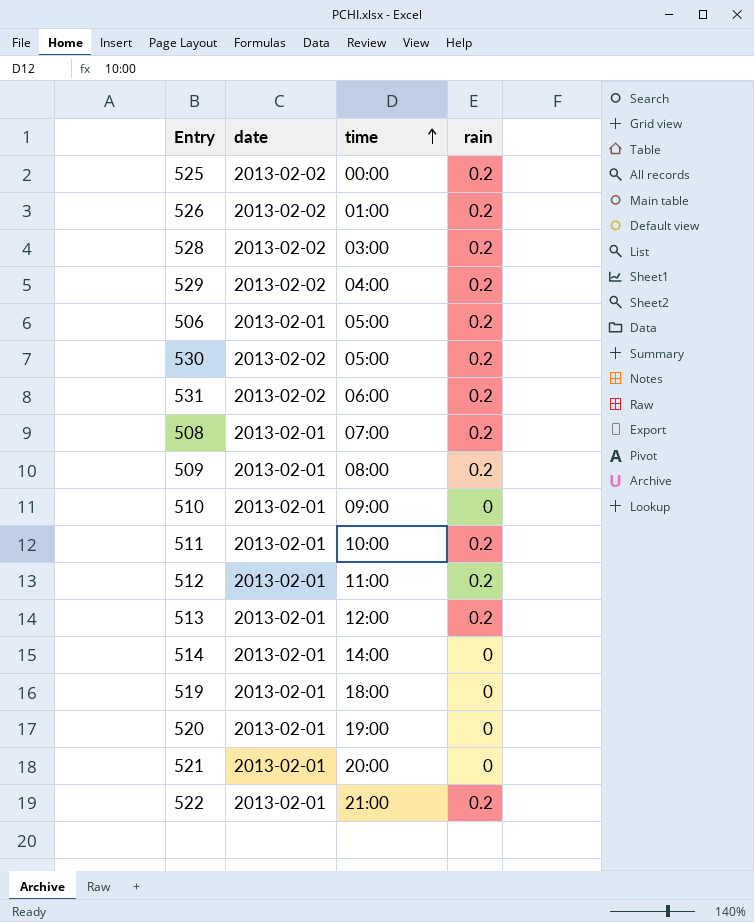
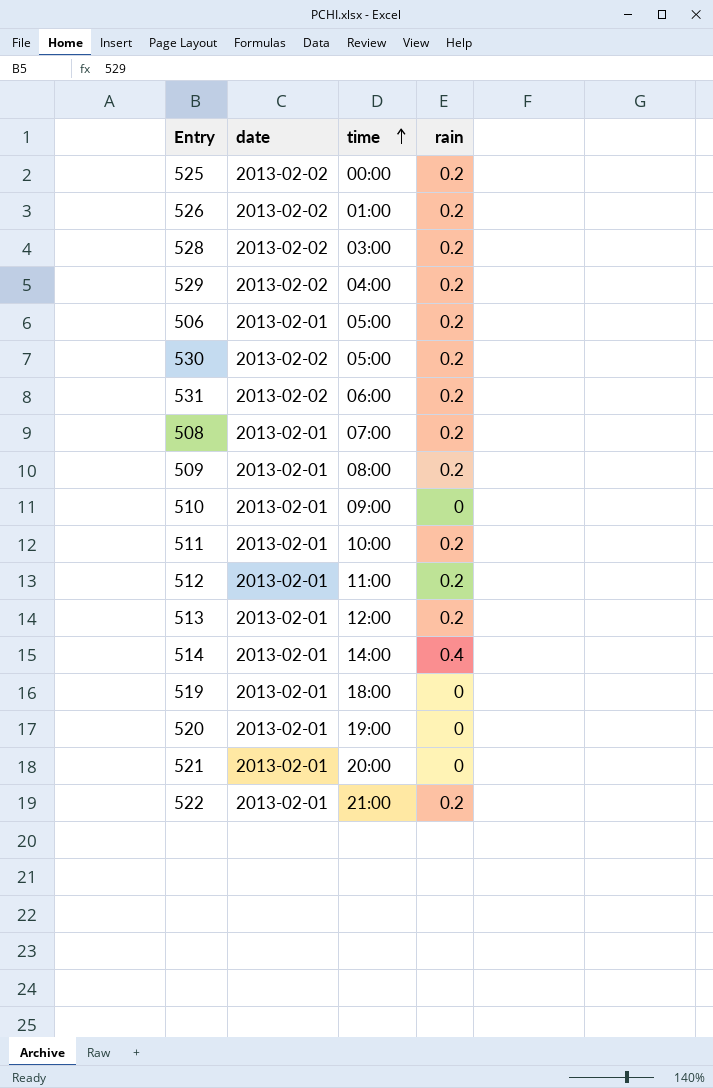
514 | rain: 0 -> 0.4

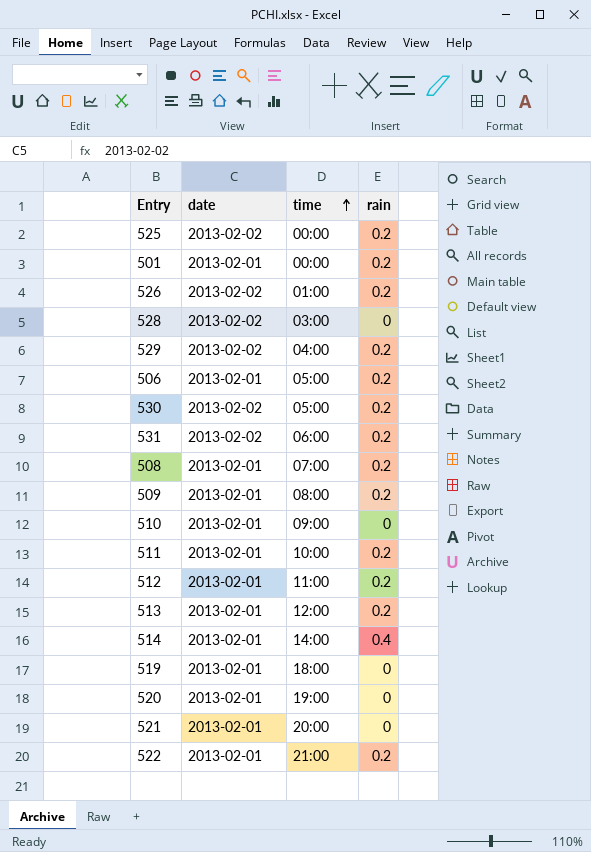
row 501: none -> 2013-02-01 | 00:00 | 0.2
528 | rain: 0.2 -> 0

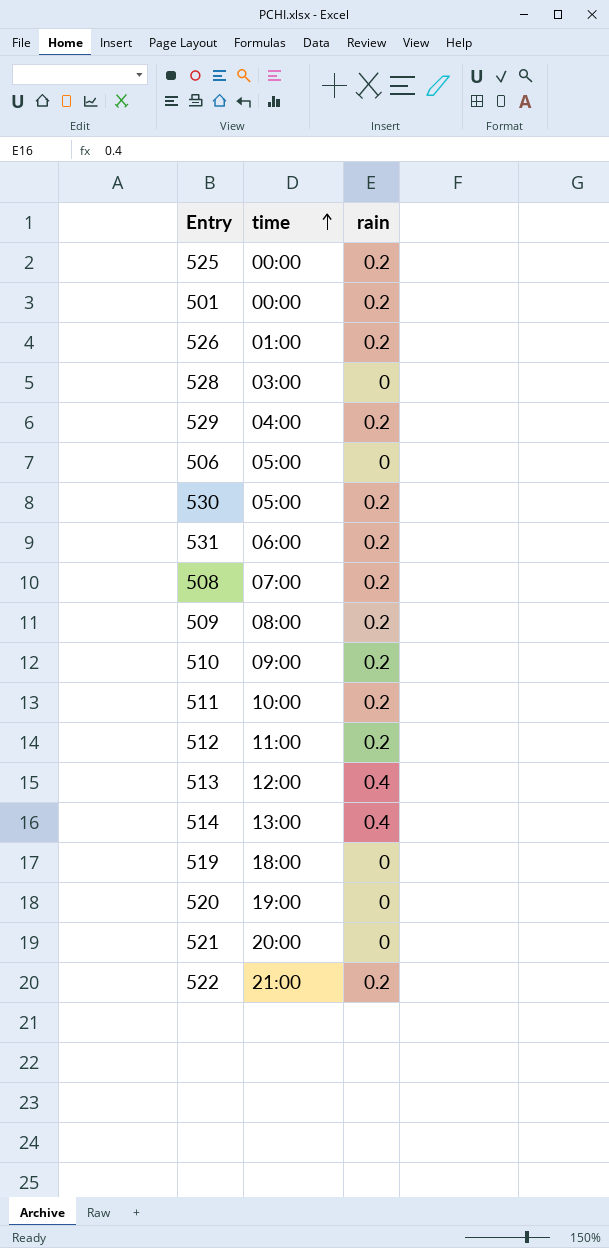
column date | position: 2 -> none
506 | rain: 0.2 -> 0
510 | rain: 0 -> 0.2
513 | rain: 0.2 -> 0.4
514 | time: 14:00 -> 13:00

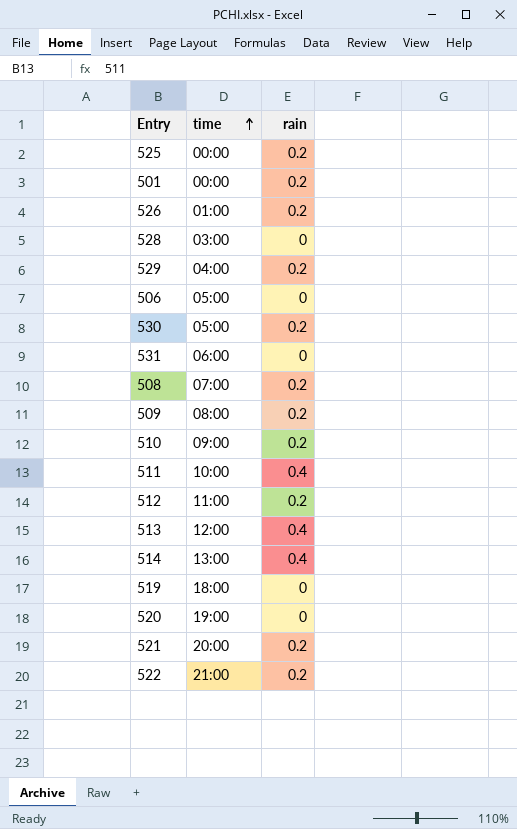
531 | rain: 0.2 -> 0
511 | rain: 0.2 -> 0.4
521 | rain: 0 -> 0.2

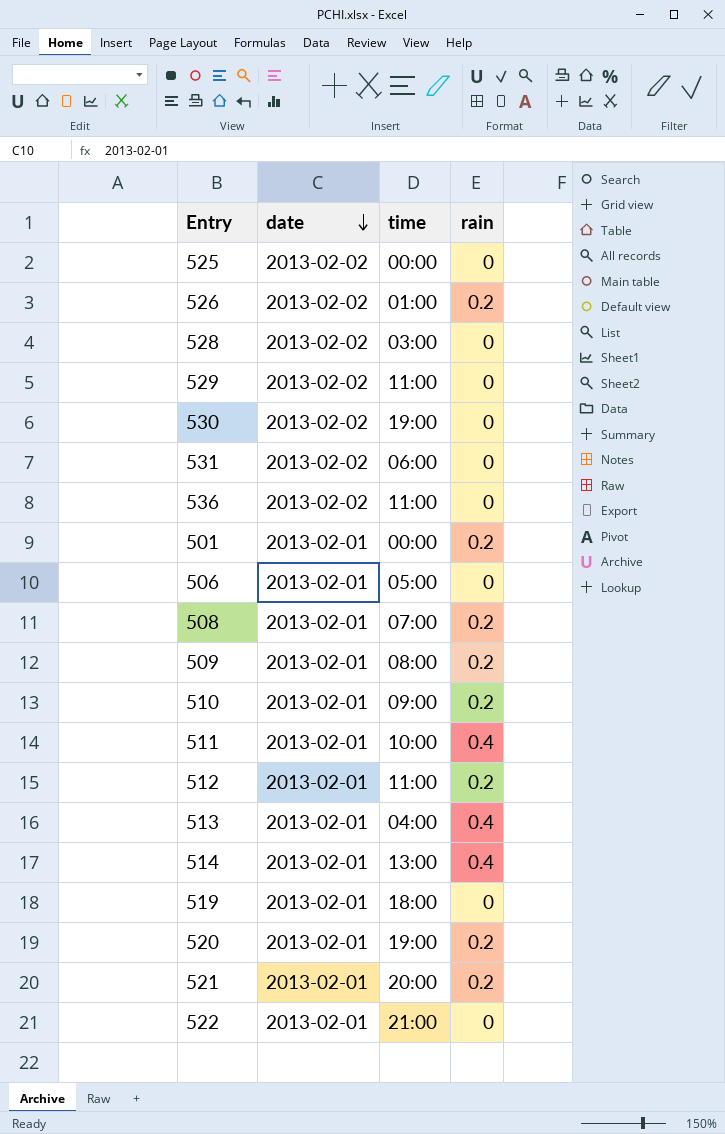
row order: time ascending -> date descending
column date | position: none -> 2
525 | rain: 0.2 -> 0
529 | time: 04:00 -> 11:00
529 | rain: 0.2 -> 0
530 | time: 05:00 -> 19:00
530 | rain: 0.2 -> 0
row 536: none -> 2013-02-02 | 11:00 | 0
513 | time: 12:00 -> 04:00
520 | rain: 0 -> 0.2
522 | rain: 0.2 -> 0

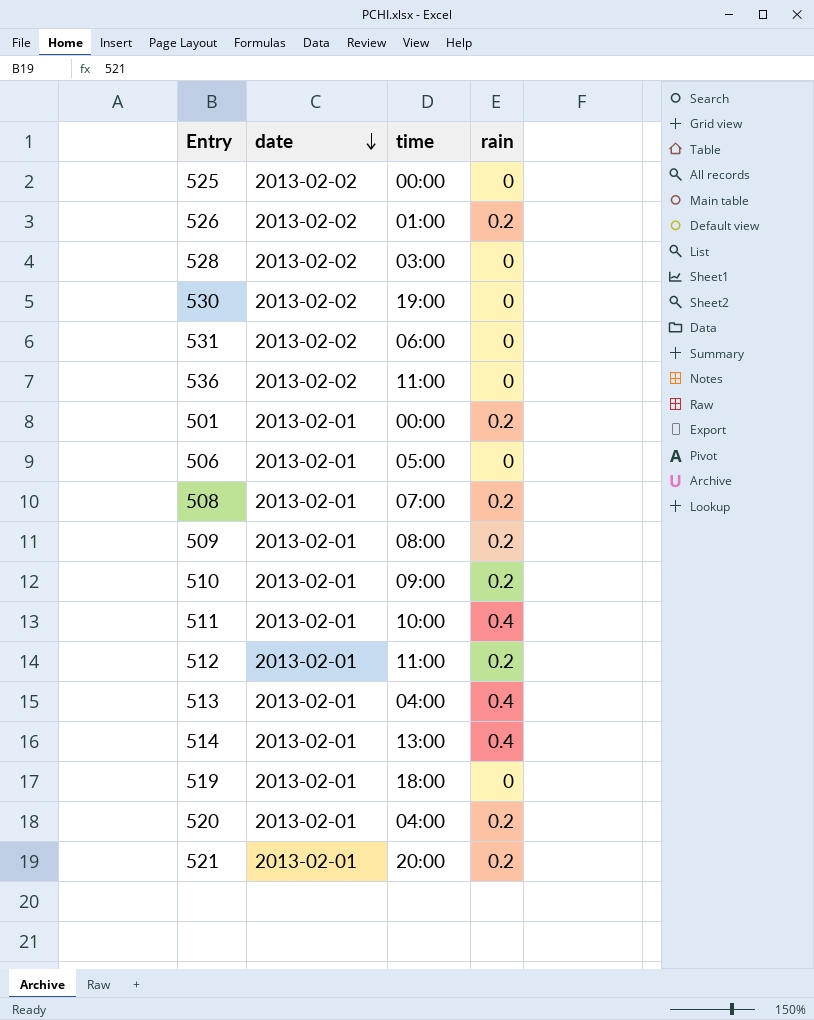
row 529: 2013-02-02 | 11:00 | 0 -> none
row 522: 2013-02-01 | 21:00 | 0 -> none
520 | time: 19:00 -> 04:00

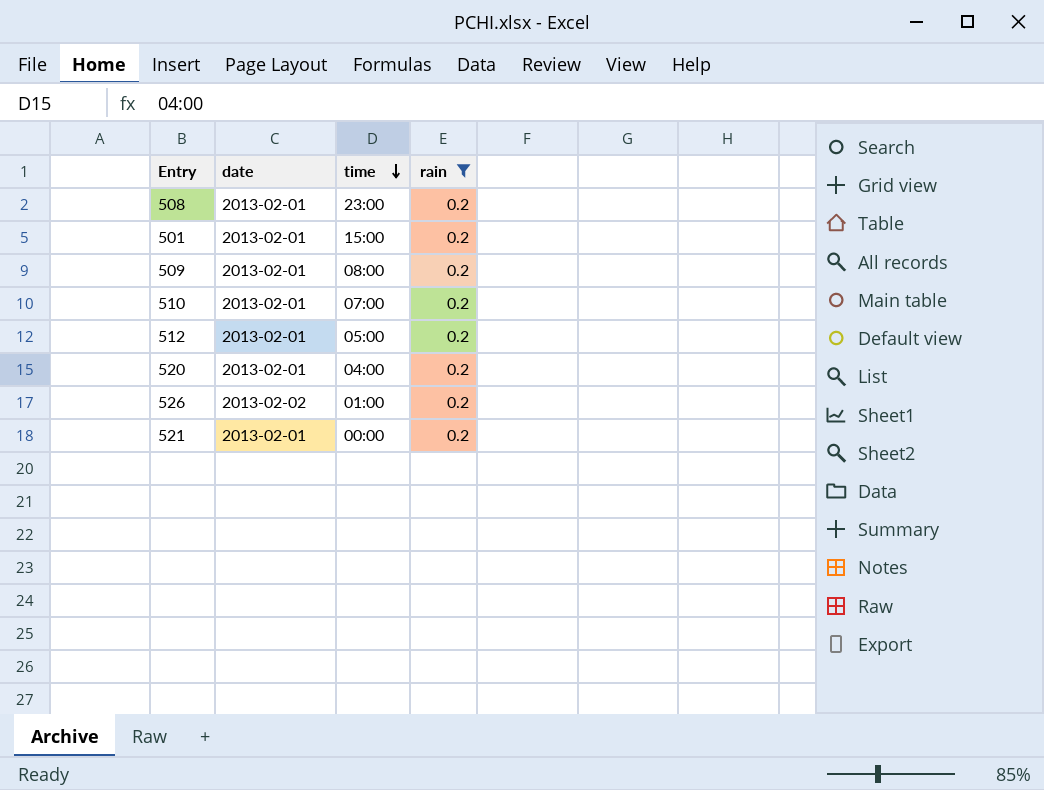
filter: none -> rain = 0.2
row order: date descending -> time descending
508 | time: 07:00 -> 23:00
501 | time: 00:00 -> 15:00
510 | time: 09:00 -> 07:00
512 | time: 11:00 -> 05:00
521 | time: 20:00 -> 00:00

